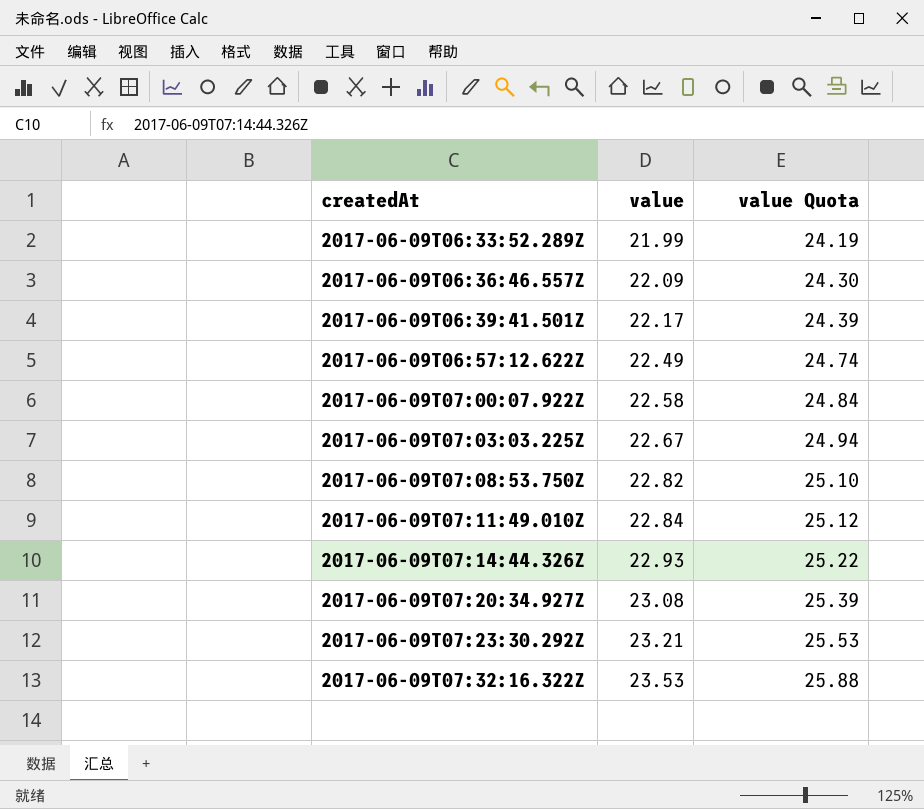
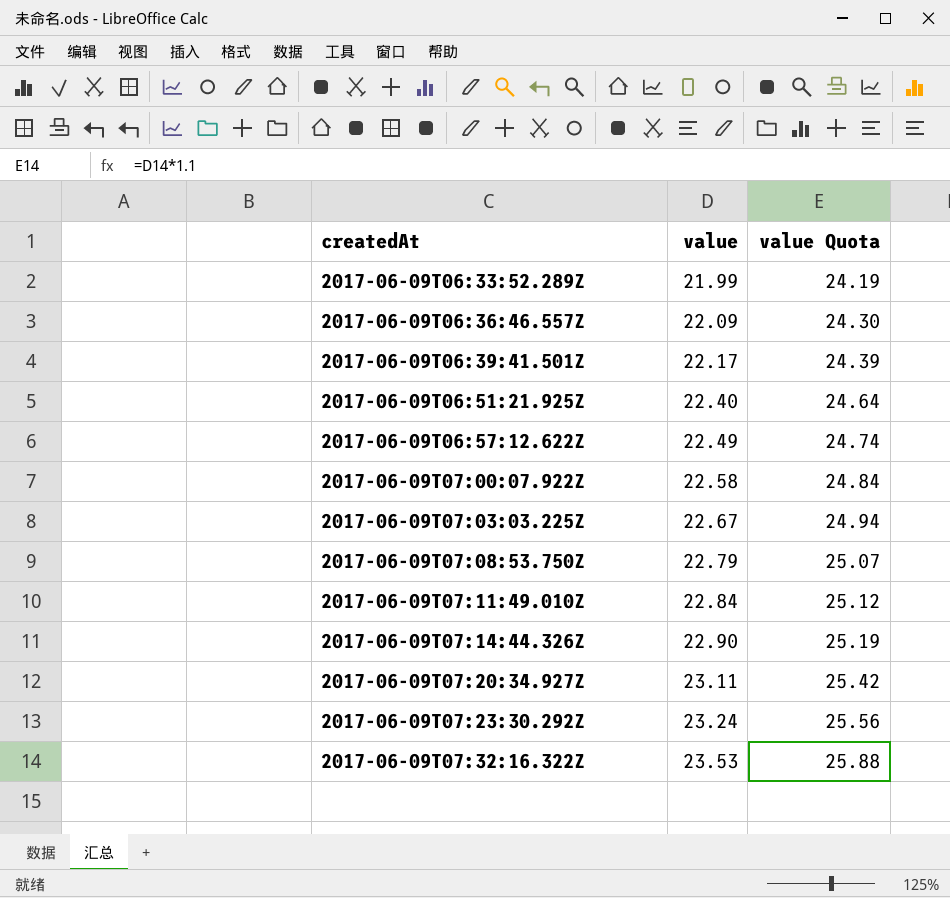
row 2017-06-09T06:51:21.925Z: none -> 22.40 | 24.64
2017-06-09T07:08:53.750Z | value: 22.82 -> 22.79
2017-06-09T07:08:53.750Z | value Quota: 25.10 -> 25.07
2017-06-09T07:14:44.326Z | value: 22.93 -> 22.90
2017-06-09T07:14:44.326Z | value Quota: 25.22 -> 25.19
2017-06-09T07:20:34.927Z | value: 23.08 -> 23.11
2017-06-09T07:20:34.927Z | value Quota: 25.39 -> 25.42
2017-06-09T07:23:30.292Z | value: 23.21 -> 23.24
2017-06-09T07:23:30.292Z | value Quota: 25.53 -> 25.56

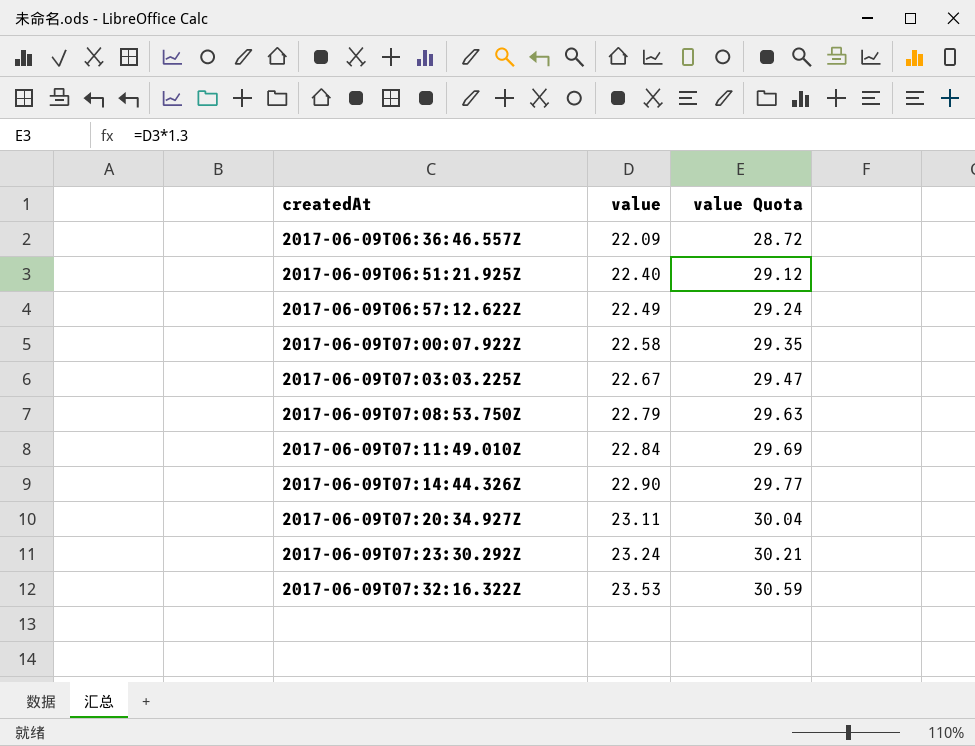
column value Quota | formula: [value] * 1.1 -> [value] * 1.3
row 2017-06-09T06:33:52.289Z: 21.99 | 24.19 -> none
row 2017-06-09T06:39:41.501Z: 22.17 | 24.39 -> none

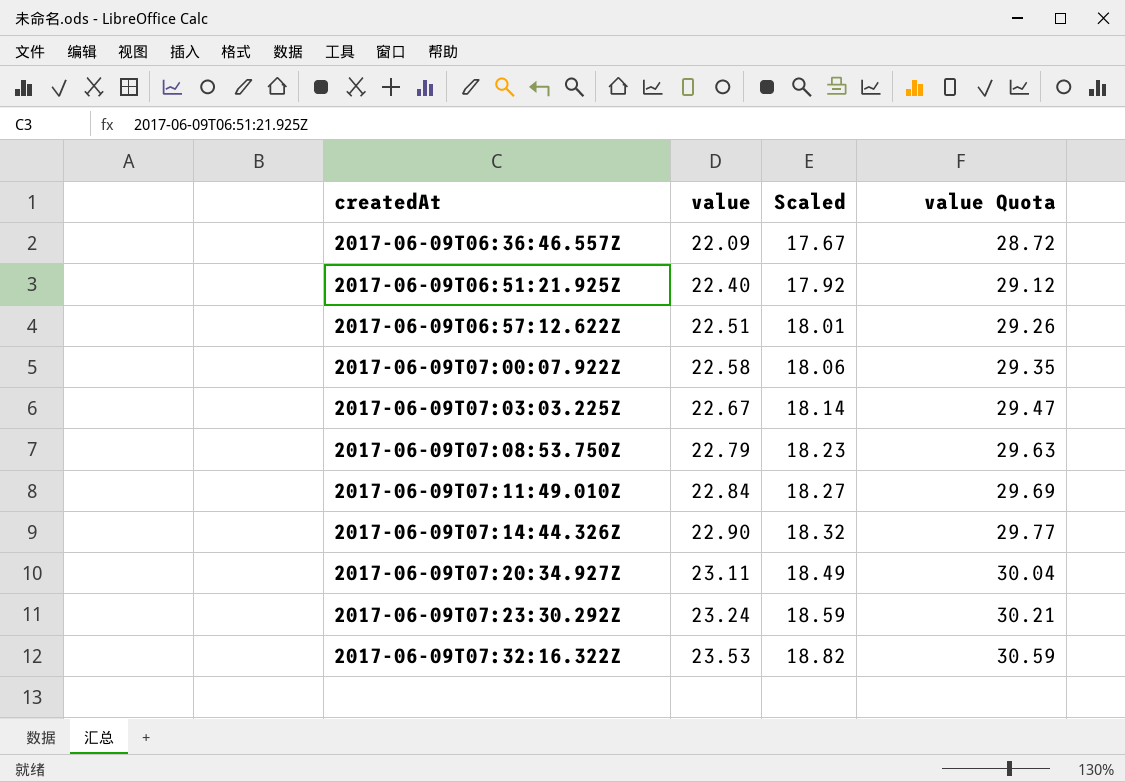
column Scaled | formula: none -> [value] * 0.8
2017-06-09T06:57:12.622Z | value: 22.49 -> 22.51
2017-06-09T06:57:12.622Z | value Quota: 29.24 -> 29.26

